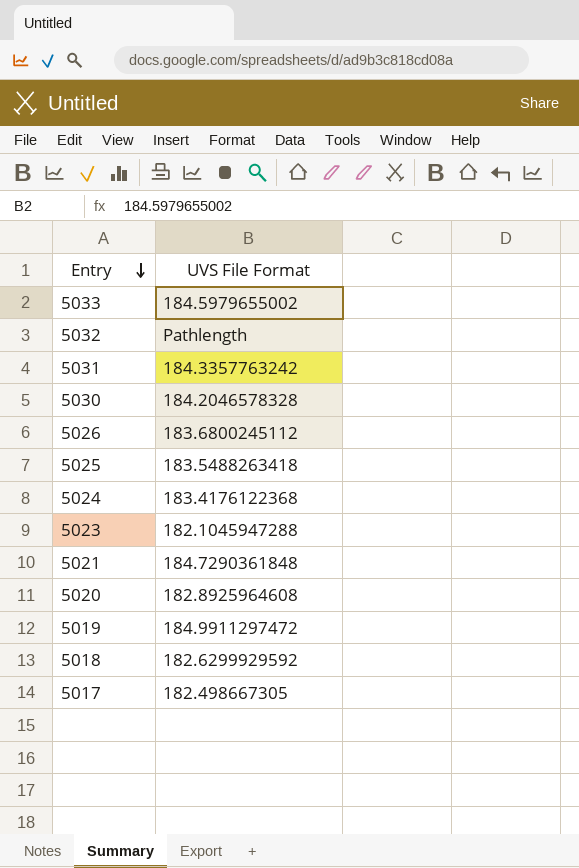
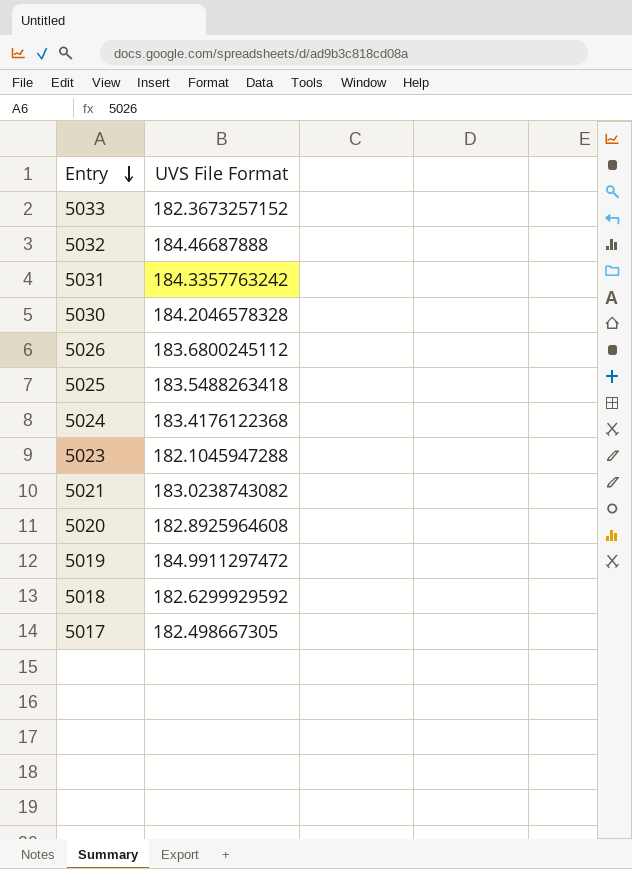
5033 | UVS File Format: 184.5979655002 -> 182.3673257152
5032 | UVS File Format: Pathlength -> 184.46687888
5021 | UVS File Format: 184.7290361848 -> 183.0238743082

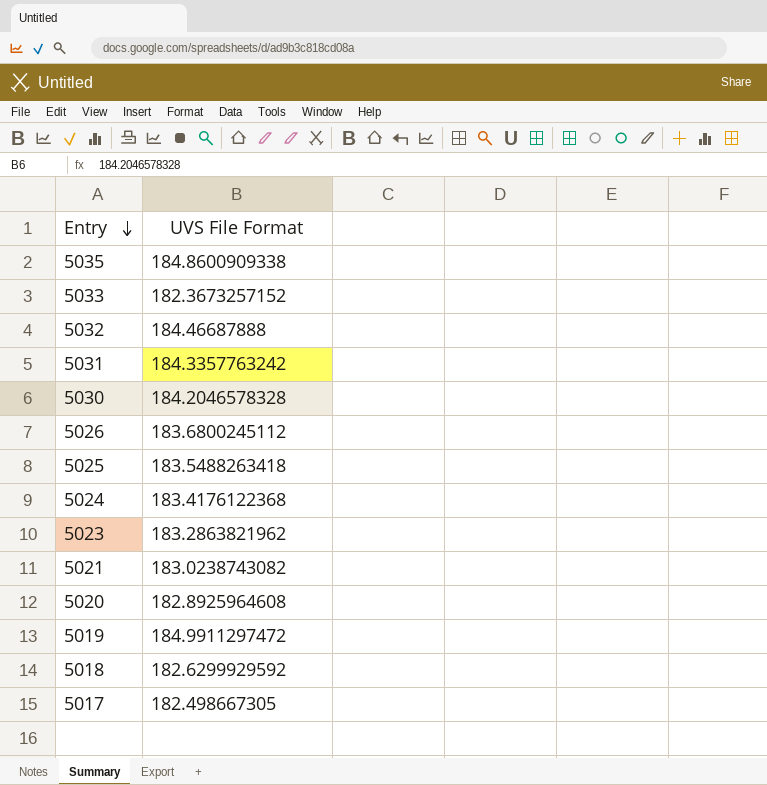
row 5035: none -> 184.8600909338
5023 | UVS File Format: 182.1045947288 -> 183.2863821962

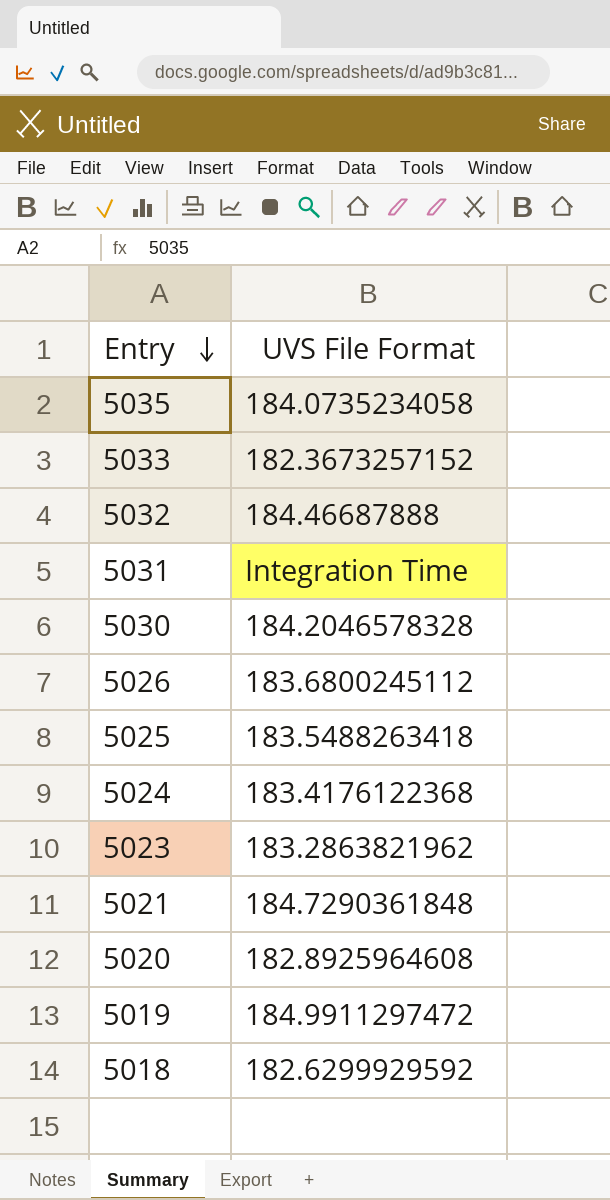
row 5017: 182.498667305 -> none
5035 | UVS File Format: 184.8600909338 -> 184.0735234058
5031 | UVS File Format: 184.3357763242 -> Integration Time
5021 | UVS File Format: 183.0238743082 -> 184.7290361848

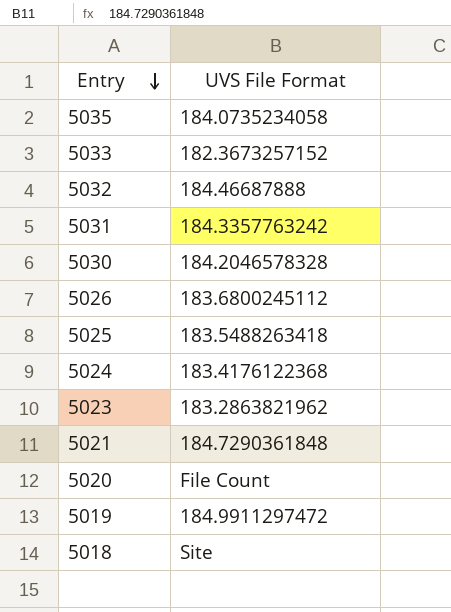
5031 | UVS File Format: Integration Time -> 184.3357763242
5020 | UVS File Format: 182.8925964608 -> File Count
5018 | UVS File Format: 182.6299929592 -> Site

